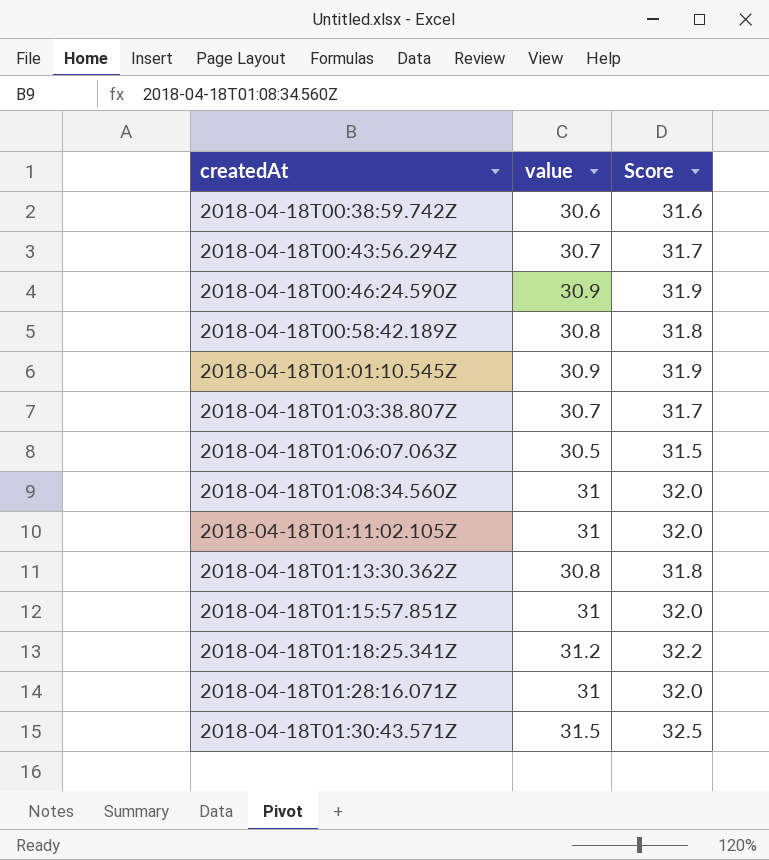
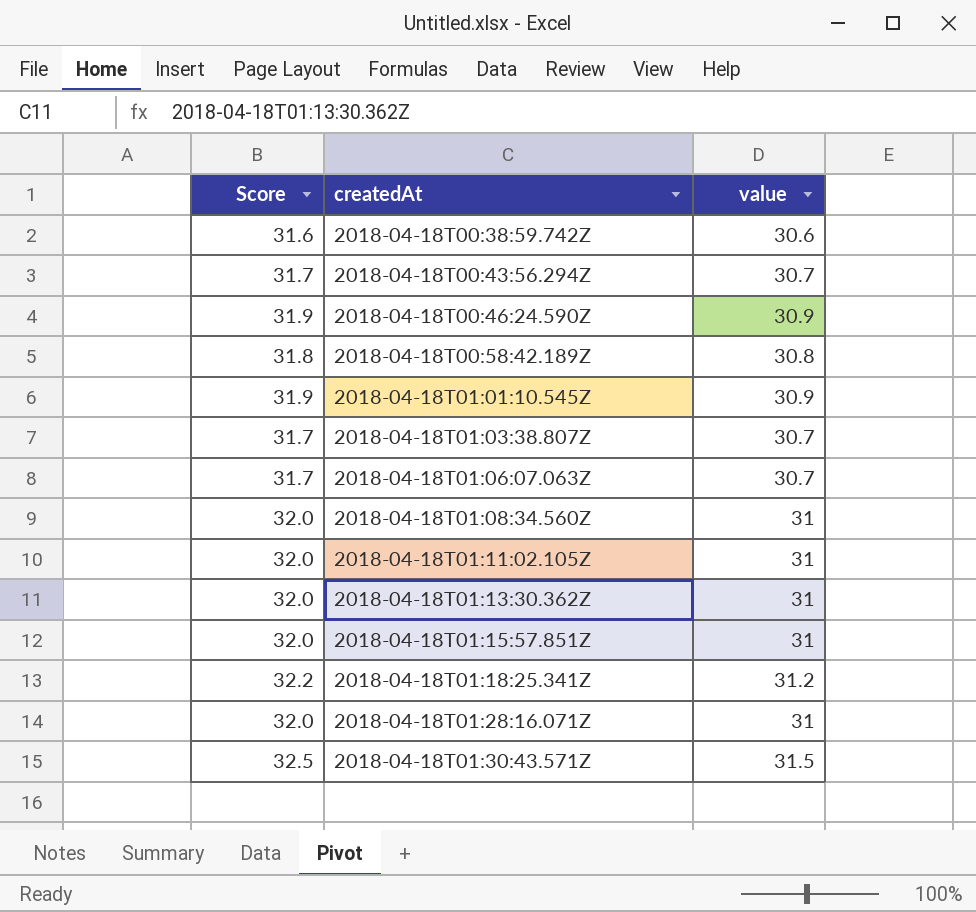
column Score | position: 3 -> 1
2018-04-18T01:06:07.063Z | Score: 31.5 -> 31.7
2018-04-18T01:06:07.063Z | value: 30.5 -> 30.7
2018-04-18T01:13:30.362Z | Score: 31.8 -> 32.0
2018-04-18T01:13:30.362Z | value: 30.8 -> 31

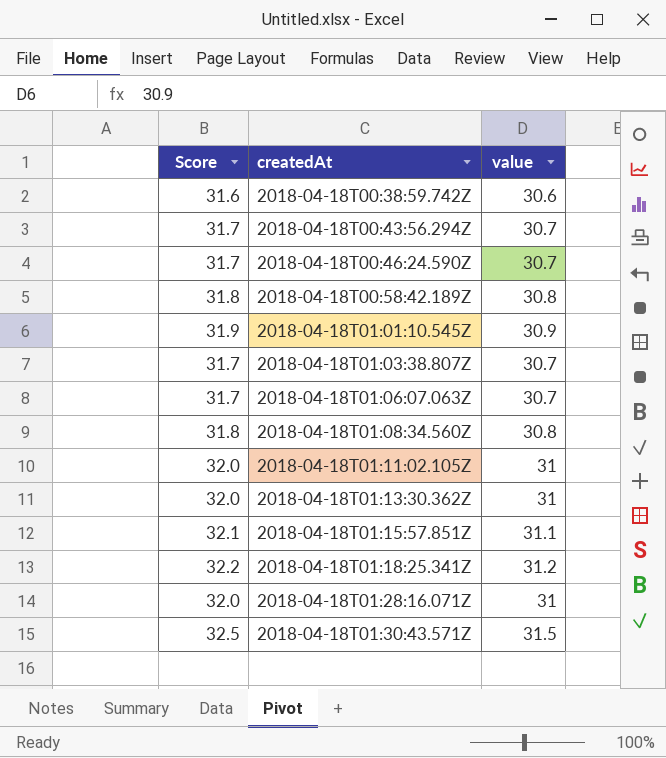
2018-04-18T00:46:24.590Z | Score: 31.9 -> 31.7
2018-04-18T00:46:24.590Z | value: 30.9 -> 30.7
2018-04-18T01:08:34.560Z | Score: 32.0 -> 31.8
2018-04-18T01:08:34.560Z | value: 31 -> 30.8
2018-04-18T01:15:57.851Z | Score: 32.0 -> 32.1
2018-04-18T01:15:57.851Z | value: 31 -> 31.1

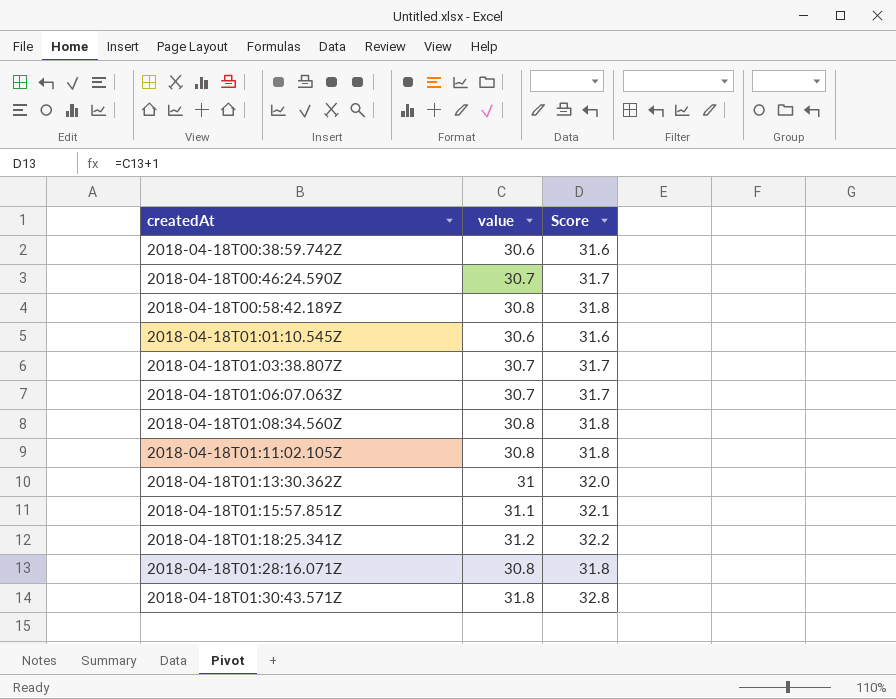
column Score | position: 1 -> 3
row 2018-04-18T00:43:56.294Z: 31.7 | 30.7 -> none
2018-04-18T01:01:10.545Z | value: 30.9 -> 30.6
2018-04-18T01:01:10.545Z | Score: 31.9 -> 31.6
2018-04-18T01:11:02.105Z | value: 31 -> 30.8
2018-04-18T01:11:02.105Z | Score: 32.0 -> 31.8
2018-04-18T01:28:16.071Z | value: 31 -> 30.8
2018-04-18T01:28:16.071Z | Score: 32.0 -> 31.8
2018-04-18T01:30:43.571Z | value: 31.5 -> 31.8
2018-04-18T01:30:43.571Z | Score: 32.5 -> 32.8

